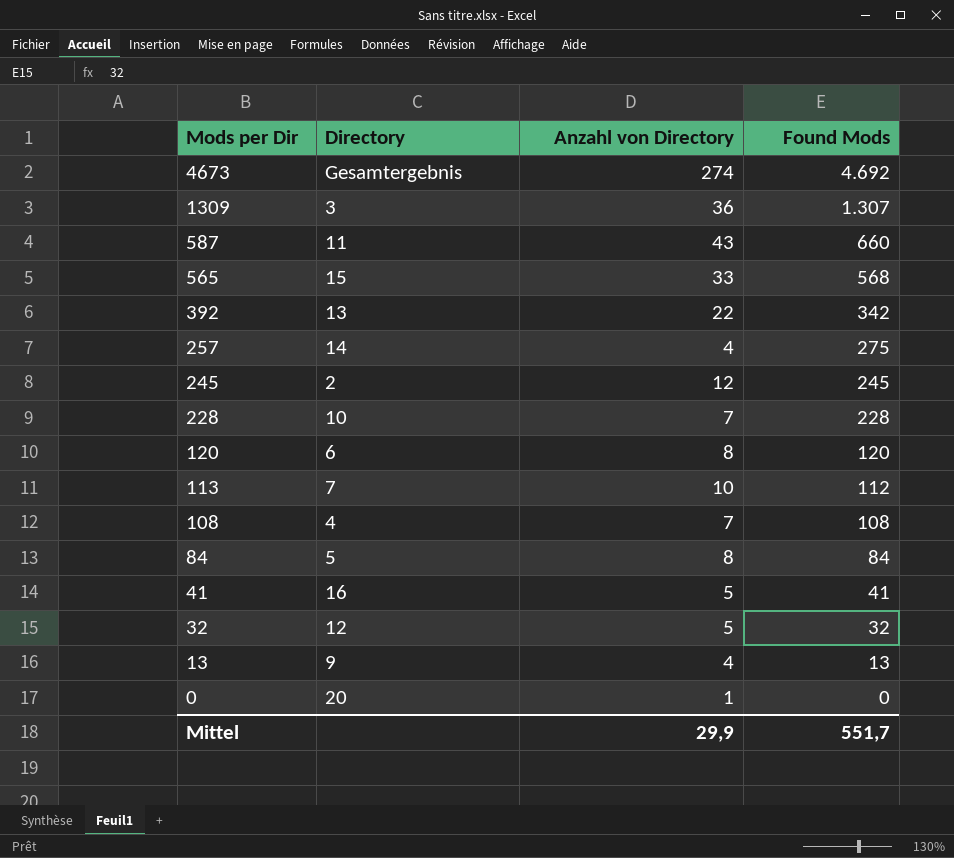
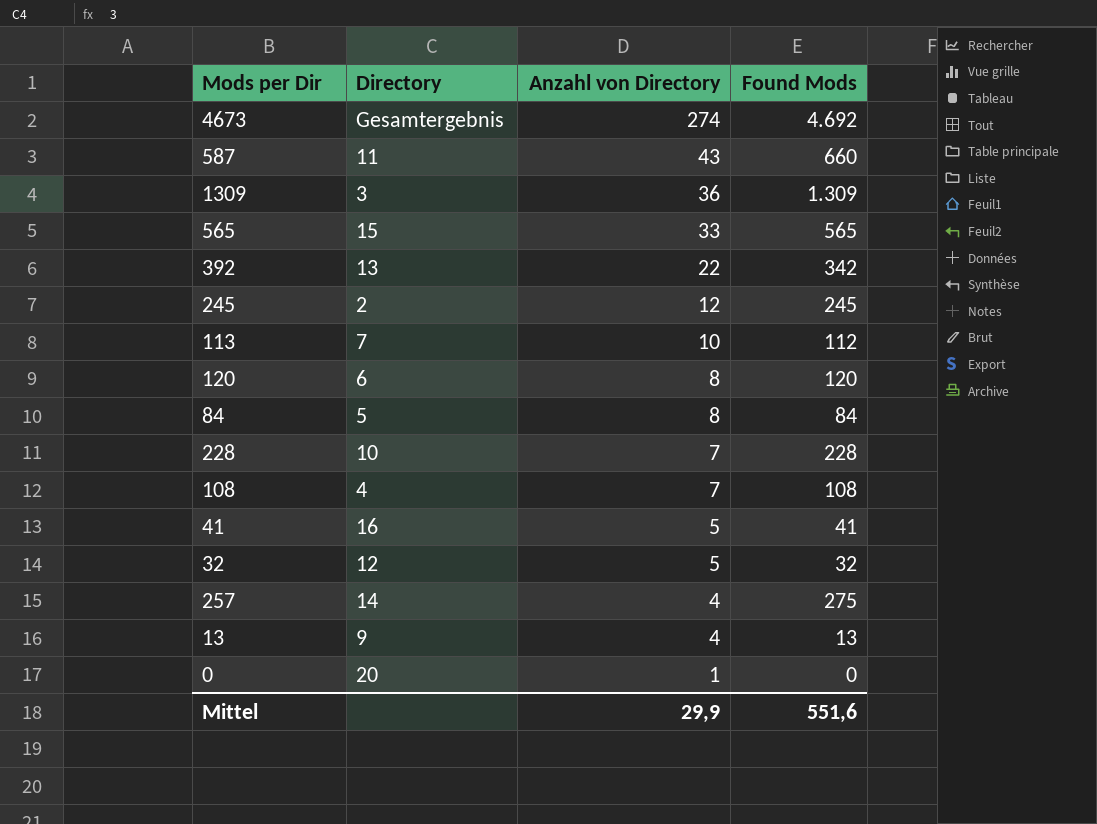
row order: Mods per Dir descending -> Anzahl von Directory descending
1309 | Found Mods: 1.307 -> 1.309
565 | Found Mods: 568 -> 565
Mittel | Found Mods: 551,7 -> 551,6

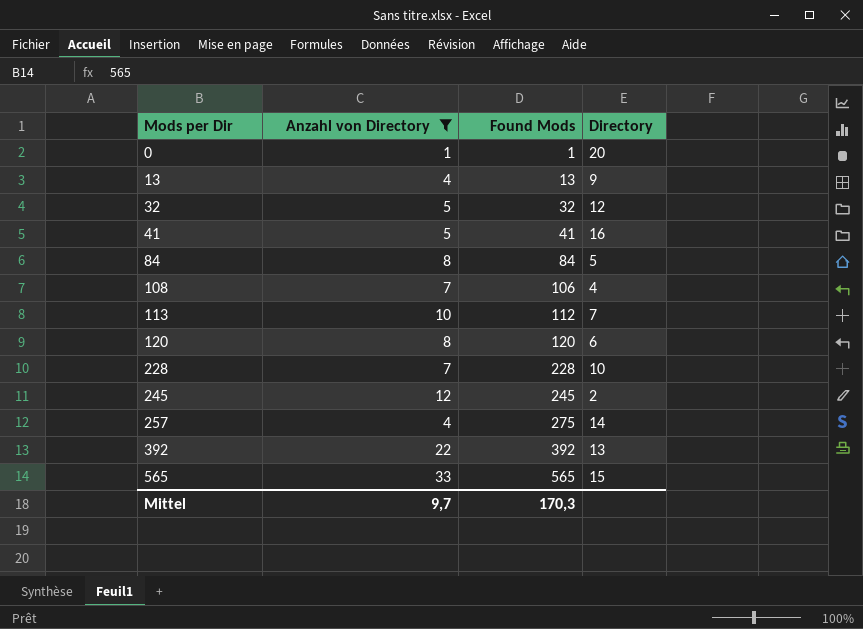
filter: none -> Anzahl von Directory <= 33
row order: Anzahl von Directory descending -> Mods per Dir ascending
column Directory | position: 2 -> 4
0 | Found Mods: 0 -> 1
108 | Found Mods: 108 -> 106
392 | Found Mods: 342 -> 392
Mittel | Anzahl von Directory: 29,9 -> 9,7
Mittel | Found Mods: 551,6 -> 170,3

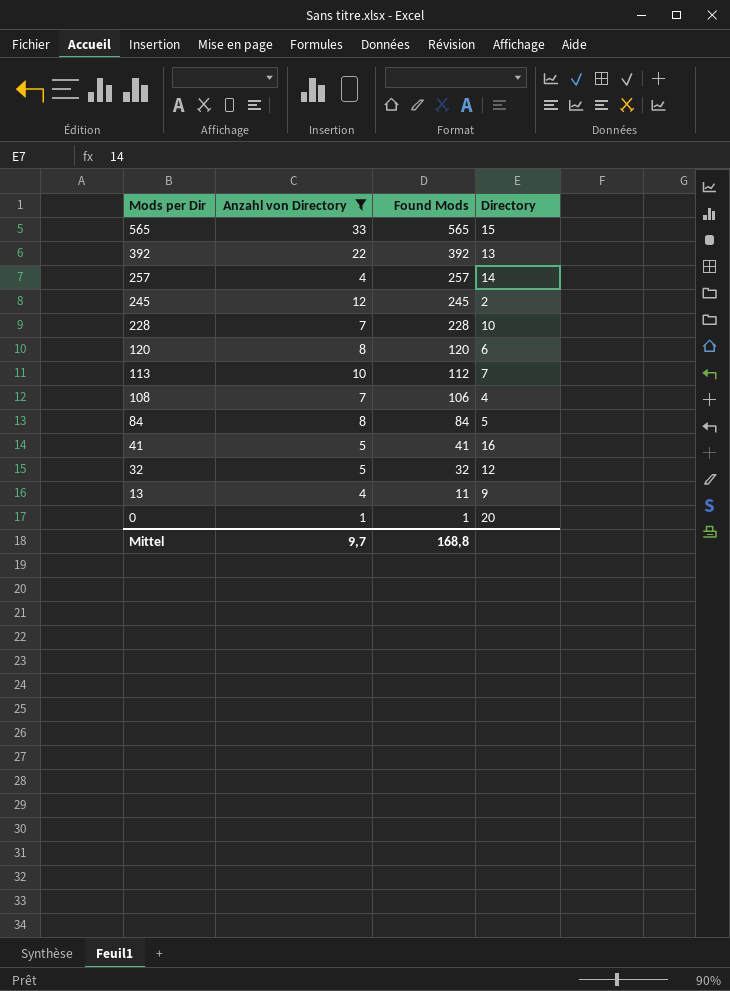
row order: Mods per Dir ascending -> Mods per Dir descending
257 | Found Mods: 275 -> 257
13 | Found Mods: 13 -> 11
Mittel | Found Mods: 170,3 -> 168,8

